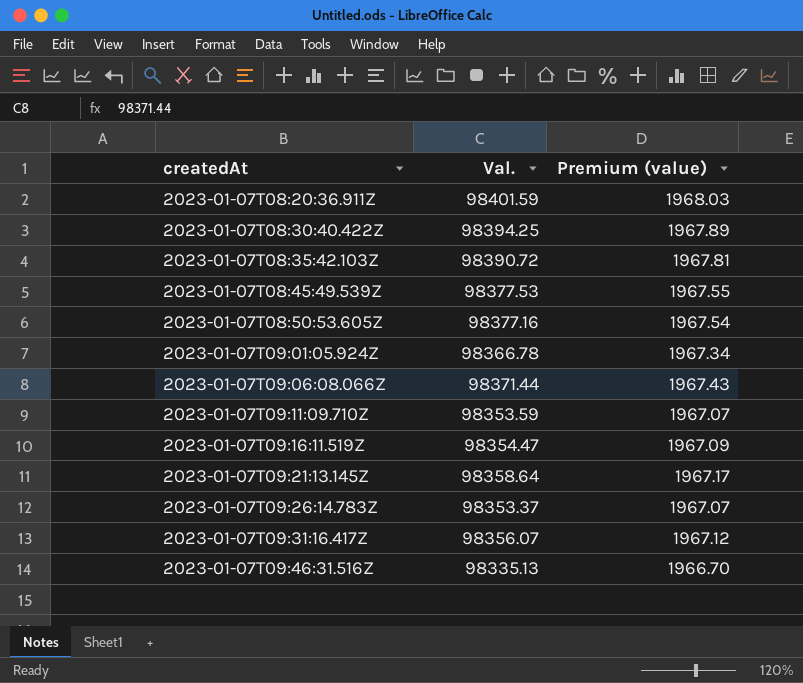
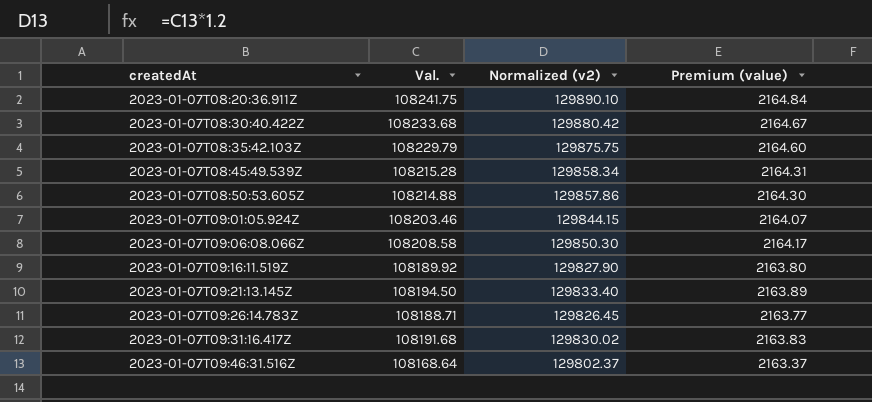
column Normalized (v2) | formula: none -> [Val.] * 1.2
row 2023-01-07T09:11:09.710Z: 98353.59 | 1967.07 -> none
2023-01-07T08:20:36.911Z | Val.: 98401.59 -> 108241.75
2023-01-07T08:20:36.911Z | Premium (value): 1968.03 -> 2164.84
2023-01-07T08:30:40.422Z | Val.: 98394.25 -> 108233.68
2023-01-07T08:30:40.422Z | Premium (value): 1967.89 -> 2164.67
2023-01-07T08:35:42.103Z | Val.: 98390.72 -> 108229.79
2023-01-07T08:35:42.103Z | Premium (value): 1967.81 -> 2164.60
2023-01-07T08:45:49.539Z | Val.: 98377.53 -> 108215.28
2023-01-07T08:45:49.539Z | Premium (value): 1967.55 -> 2164.31
2023-01-07T08:50:53.605Z | Val.: 98377.16 -> 108214.88
2023-01-07T08:50:53.605Z | Premium (value): 1967.54 -> 2164.30
2023-01-07T09:01:05.924Z | Val.: 98366.78 -> 108203.46
2023-01-07T09:01:05.924Z | Premium (value): 1967.34 -> 2164.07
2023-01-07T09:06:08.066Z | Val.: 98371.44 -> 108208.58
2023-01-07T09:06:08.066Z | Premium (value): 1967.43 -> 2164.17
2023-01-07T09:16:11.519Z | Val.: 98354.47 -> 108189.92
2023-01-07T09:16:11.519Z | Premium (value): 1967.09 -> 2163.80
2023-01-07T09:21:13.145Z | Val.: 98358.64 -> 108194.50
2023-01-07T09:21:13.145Z | Premium (value): 1967.17 -> 2163.89
2023-01-07T09:26:14.783Z | Val.: 98353.37 -> 108188.71
2023-01-07T09:26:14.783Z | Premium (value): 1967.07 -> 2163.77
2023-01-07T09:31:16.417Z | Val.: 98356.07 -> 108191.68
2023-01-07T09:31:16.417Z | Premium (value): 1967.12 -> 2163.83
2023-01-07T09:46:31.516Z | Val.: 98335.13 -> 108168.64
2023-01-07T09:46:31.516Z | Premium (value): 1966.70 -> 2163.37

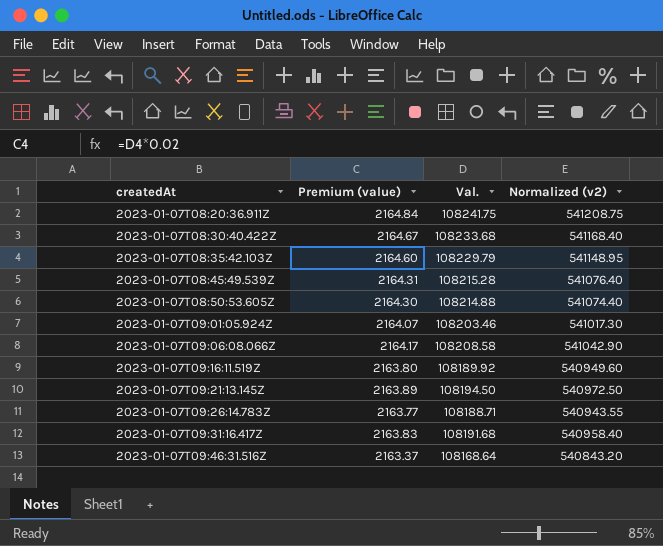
column Premium (value) | position: 4 -> 2
column Normalized (v2) | formula: [Val.] * 1.2 -> [Val.] * 5

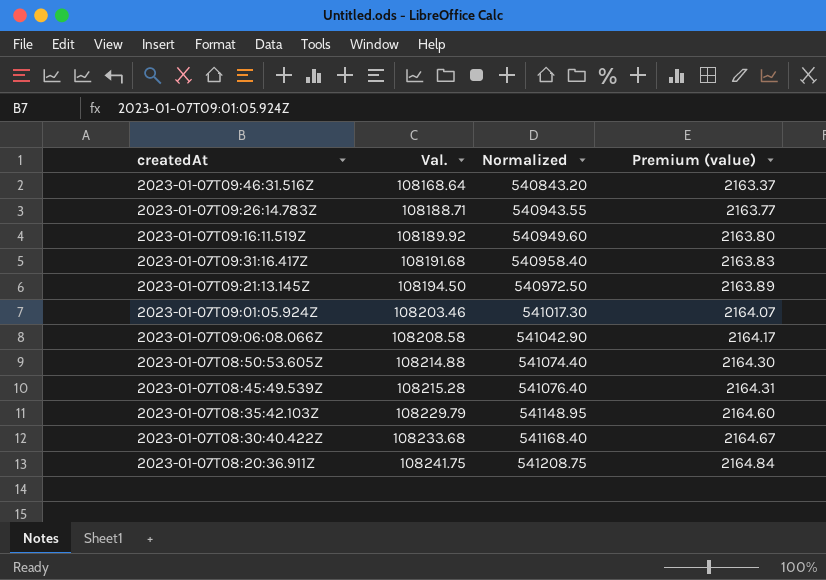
row order: createdAt ascending -> Val. ascending
column name: Normalized (v2) -> Normalized
column Premium (value) | position: 2 -> 4

